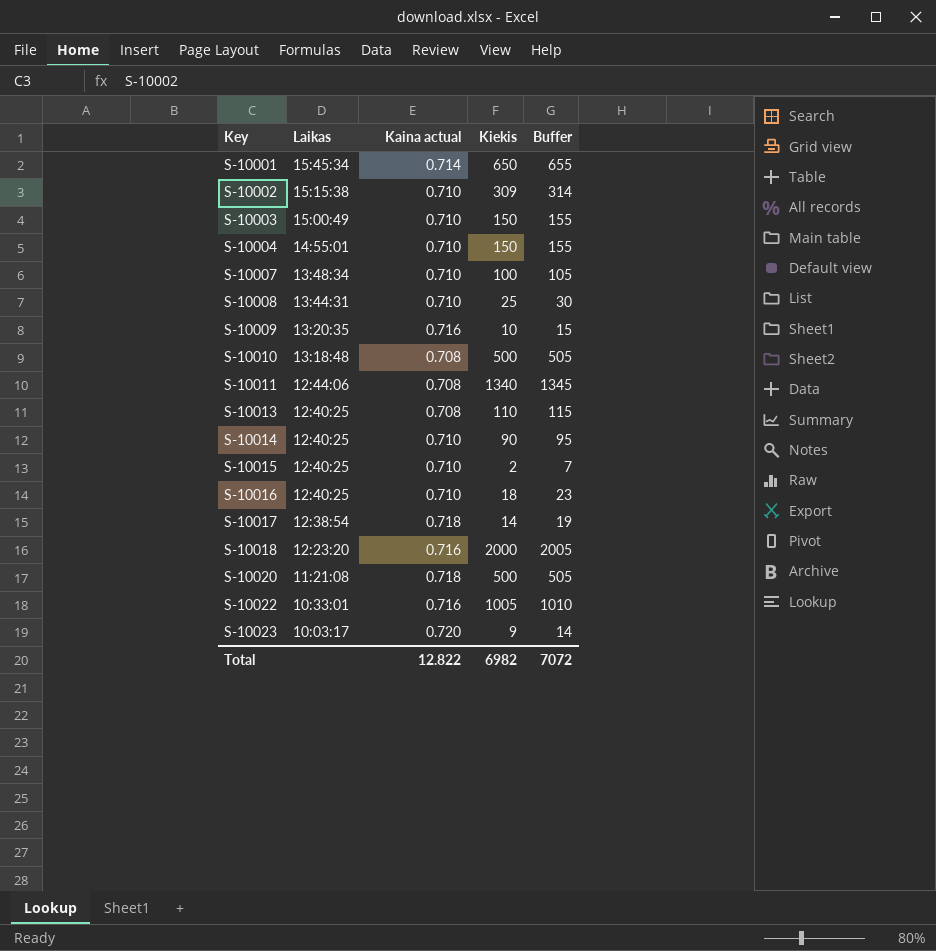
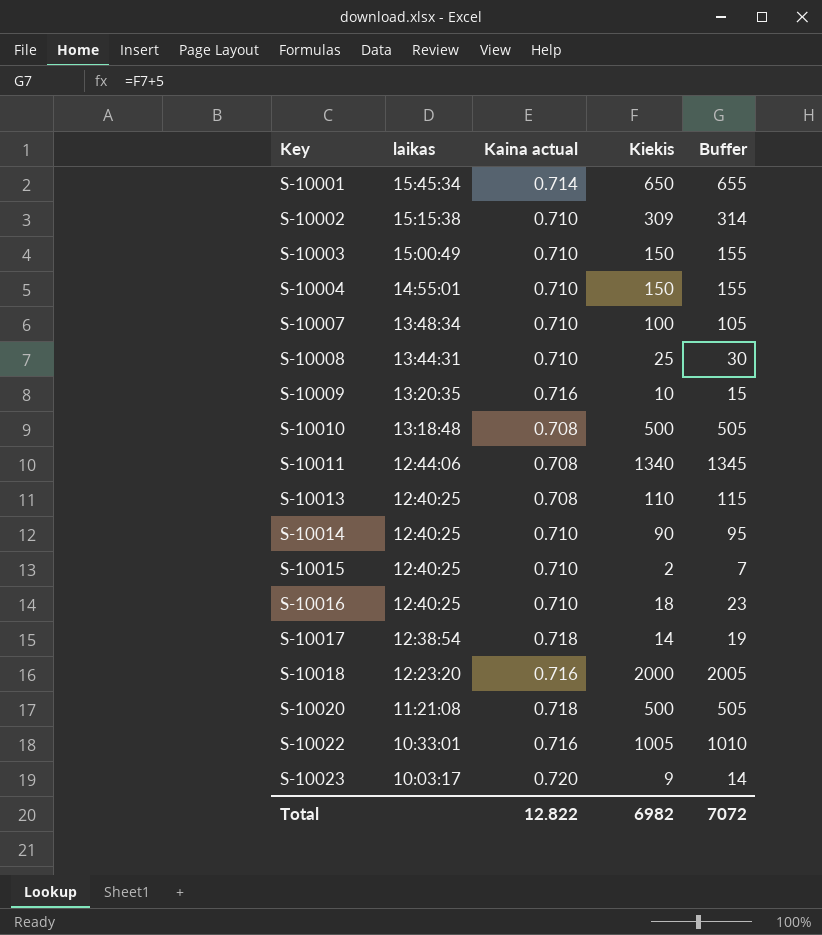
column name: Laikas -> laikas

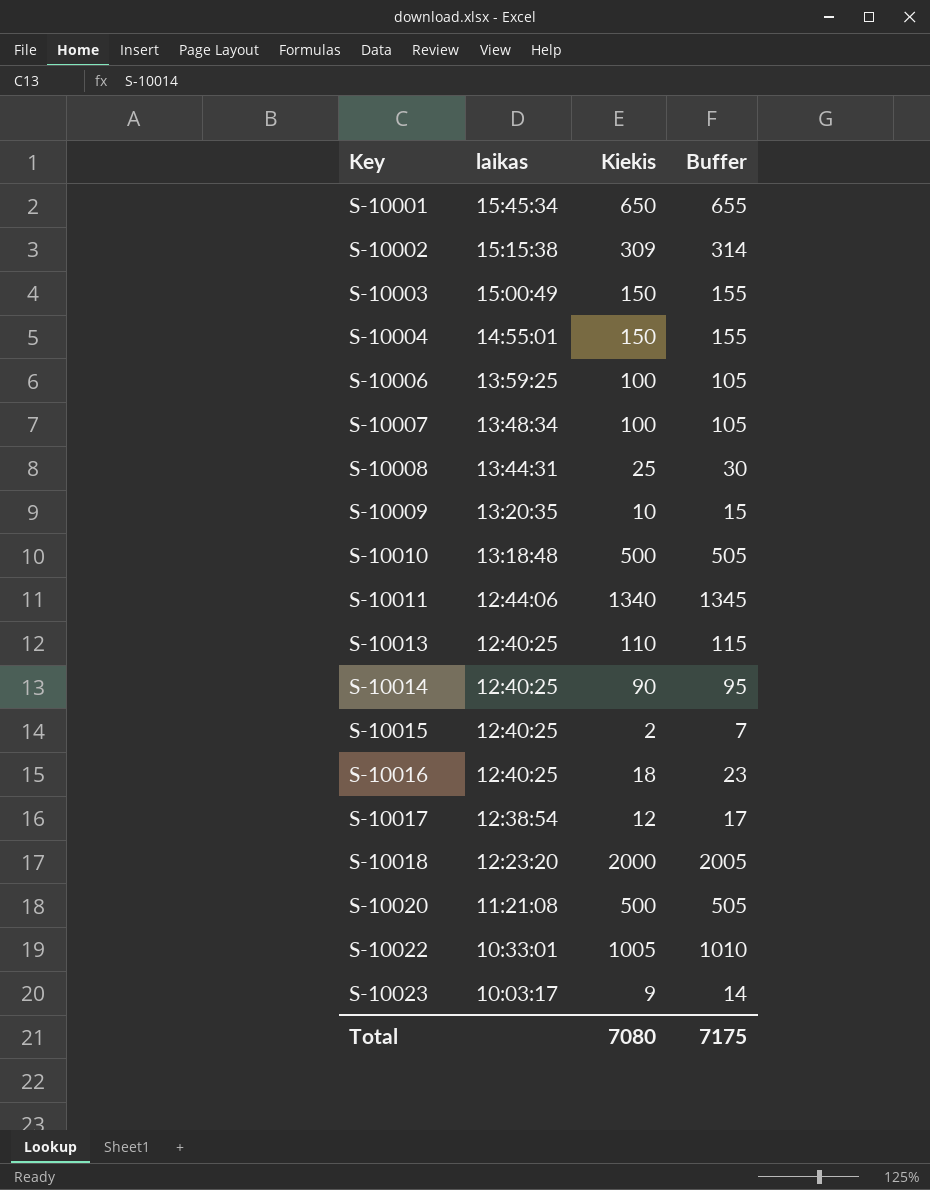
column Kaina actual | position: 3 -> none
row S-10006: none -> 13:59:25 | 100 | 105
S-10017 | Kiekis: 14 -> 12
S-10017 | Buffer: 19 -> 17
Total | Kiekis: 6982 -> 7080
Total | Buffer: 7072 -> 7175

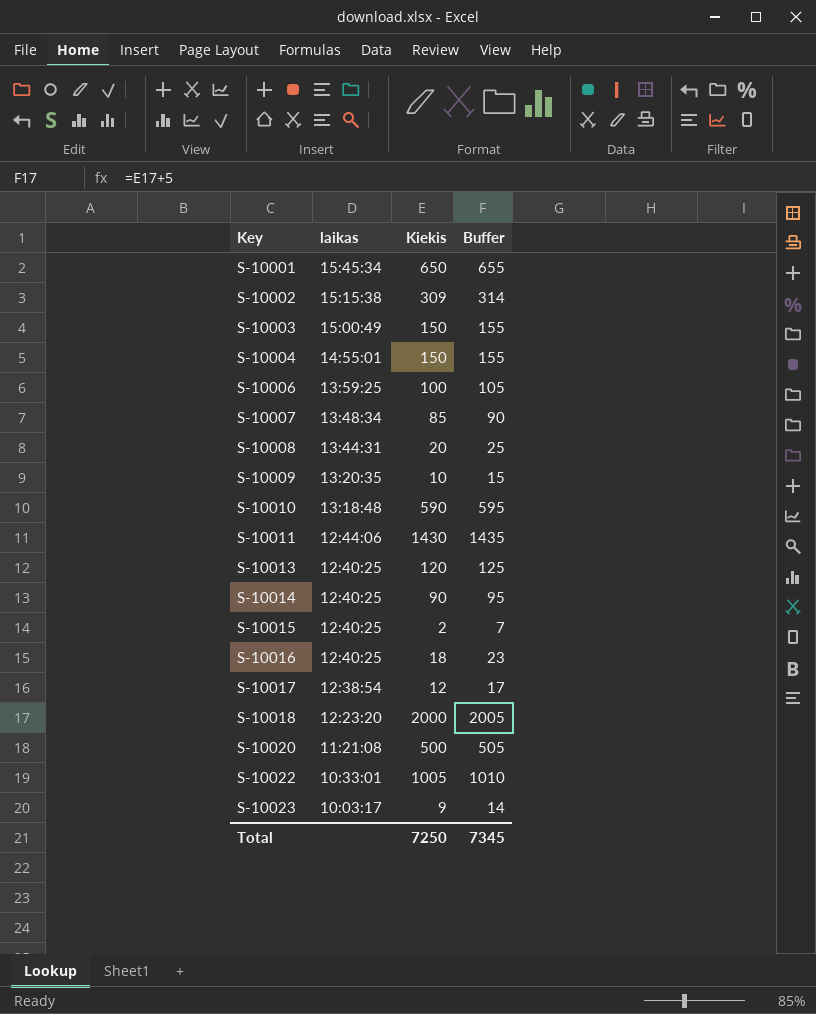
S-10007 | Kiekis: 100 -> 85
S-10007 | Buffer: 105 -> 90
S-10008 | Kiekis: 25 -> 20
S-10008 | Buffer: 30 -> 25
S-10010 | Kiekis: 500 -> 590
S-10010 | Buffer: 505 -> 595
S-10011 | Kiekis: 1340 -> 1430
S-10011 | Buffer: 1345 -> 1435
S-10013 | Kiekis: 110 -> 120
S-10013 | Buffer: 115 -> 125
Total | Kiekis: 7080 -> 7250
Total | Buffer: 7175 -> 7345

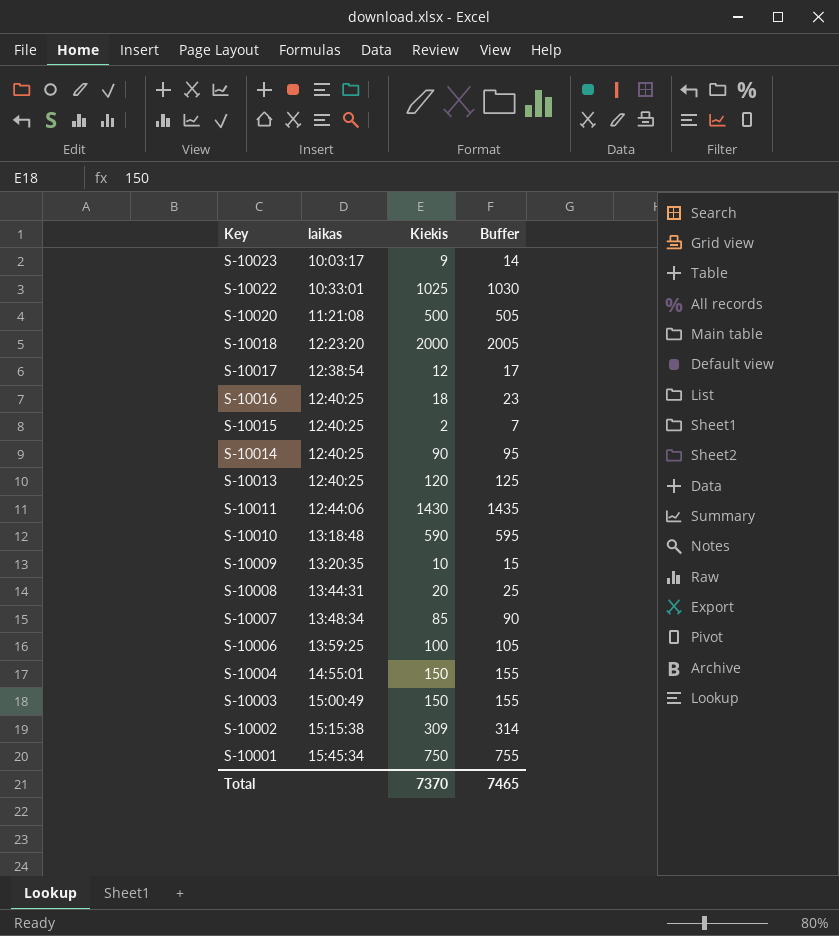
row order: Key ascending -> Key descending
S-10022 | Kiekis: 1005 -> 1025
S-10022 | Buffer: 1010 -> 1030
S-10001 | Kiekis: 650 -> 750
S-10001 | Buffer: 655 -> 755
Total | Kiekis: 7250 -> 7370
Total | Buffer: 7345 -> 7465

